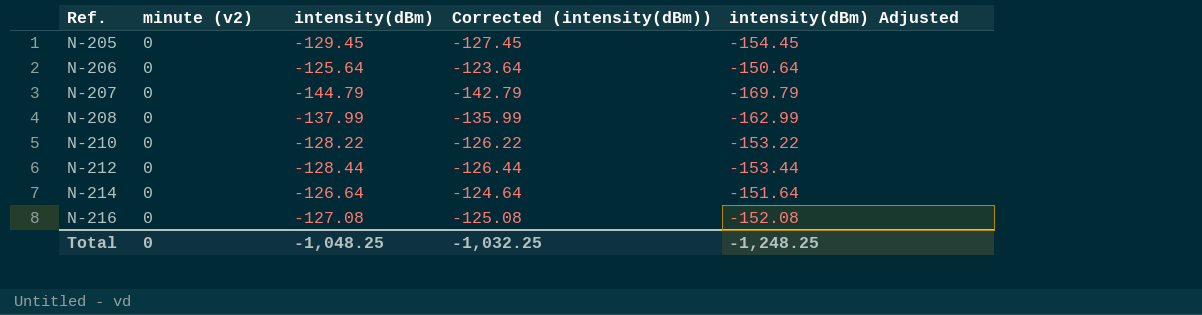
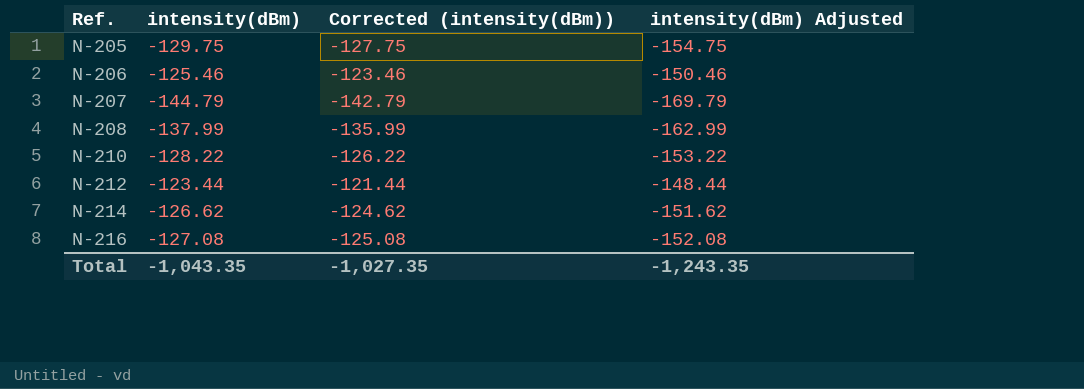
column minute (v2) | position: 2 -> none
N-205 | intensity(dBm): -129.45 -> -129.75
N-205 | Corrected (intensity(dBm)): -127.45 -> -127.75
N-205 | intensity(dBm) Adjusted: -154.45 -> -154.75
N-206 | intensity(dBm): -125.64 -> -125.46
N-206 | Corrected (intensity(dBm)): -123.64 -> -123.46
N-206 | intensity(dBm) Adjusted: -150.64 -> -150.46
N-212 | intensity(dBm): -128.44 -> -123.44
N-212 | Corrected (intensity(dBm)): -126.44 -> -121.44
N-212 | intensity(dBm) Adjusted: -153.44 -> -148.44
N-214 | intensity(dBm): -126.64 -> -126.62
N-214 | Corrected (intensity(dBm)): -124.64 -> -124.62
N-214 | intensity(dBm) Adjusted: -151.64 -> -151.62
Total | intensity(dBm): -1,048.25 -> -1,043.35
Total | Corrected (intensity(dBm)): -1,032.25 -> -1,027.35
Total | intensity(dBm) Adjusted: -1,248.25 -> -1,243.35

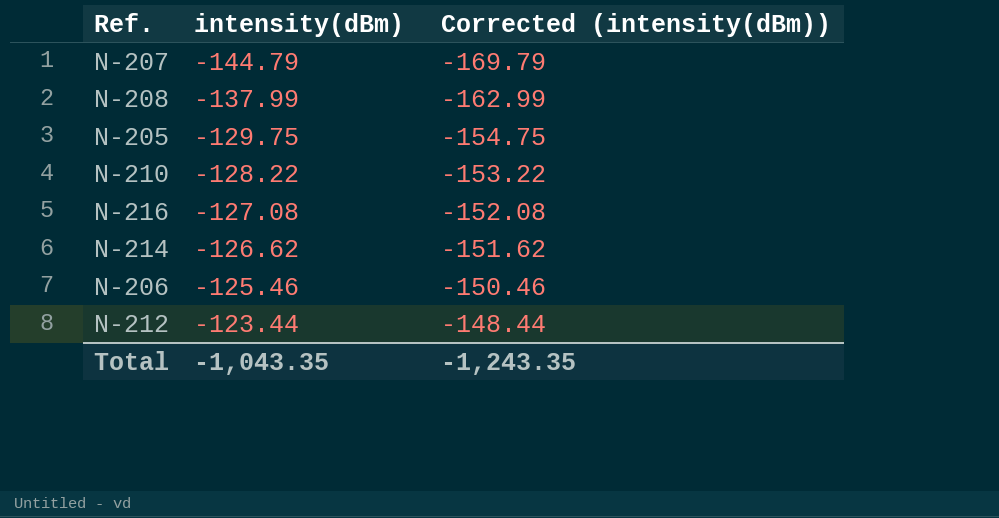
row order: Ref. ascending -> intensity(dBm) ascending
column intensity(dBm) Adjusted | formula: [intensity(dBm)] - 25 -> none
column Corrected (intensity(dBm)) | formula: [intensity(dBm)] + 2 -> [intensity(dBm)] - 25
Total | Corrected (intensity(dBm)): -1,027.35 -> -1,243.35

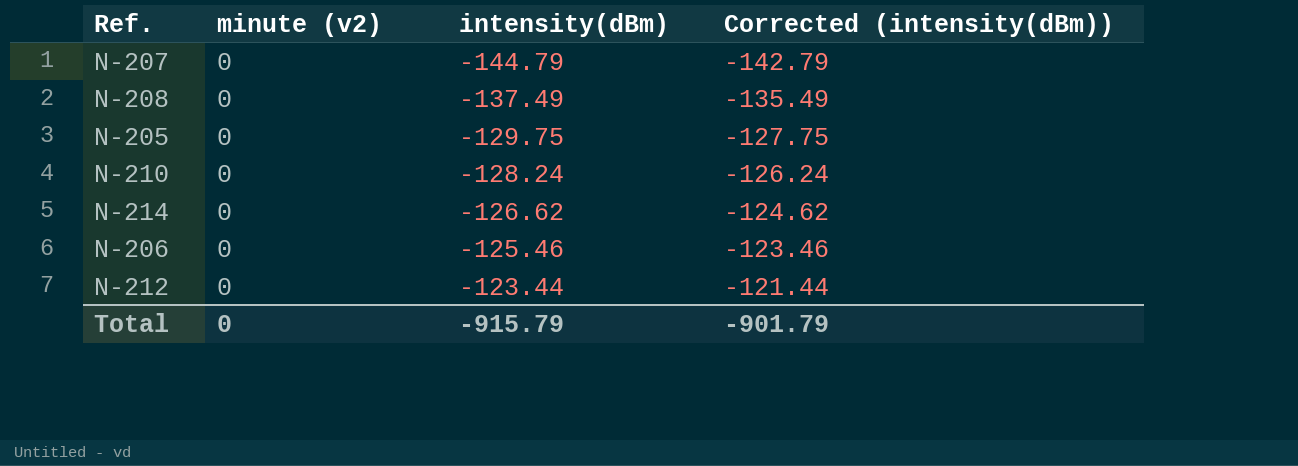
column minute (v2) | position: none -> 2
column Corrected (intensity(dBm)) | formula: [intensity(dBm)] - 25 -> [intensity(dBm)] + 2
row N-216: -127.08 | -152.08 -> none
N-208 | intensity(dBm): -137.99 -> -137.49
N-210 | intensity(dBm): -128.22 -> -128.24
Total | intensity(dBm): -1,043.35 -> -915.79
Total | Corrected (intensity(dBm)): -1,243.35 -> -901.79

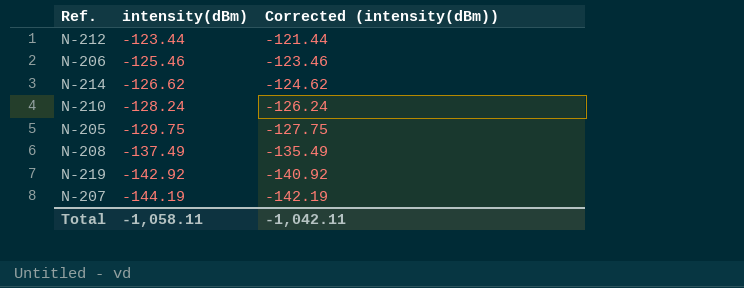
row order: intensity(dBm) ascending -> intensity(dBm) descending
column minute (v2) | position: 2 -> none
row N-219: none -> -142.92 | -140.92
N-207 | intensity(dBm): -144.79 -> -144.19
N-207 | Corrected (intensity(dBm)): -142.79 -> -142.19
Total | intensity(dBm): -915.79 -> -1,058.11
Total | Corrected (intensity(dBm)): -901.79 -> -1,042.11

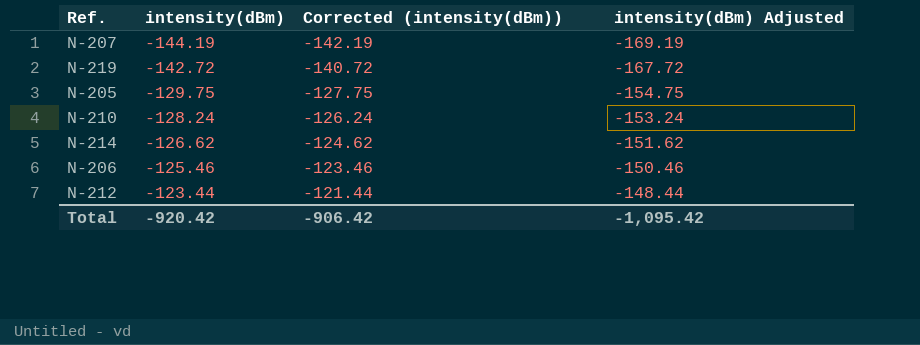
row order: intensity(dBm) descending -> intensity(dBm) ascending
column intensity(dBm) Adjusted | formula: none -> [intensity(dBm)] - 25
row N-208: -137.49 | -135.49 -> none
N-219 | intensity(dBm): -142.92 -> -142.72
N-219 | Corrected (intensity(dBm)): -140.92 -> -140.72
Total | intensity(dBm): -1,058.11 -> -920.42
Total | Corrected (intensity(dBm)): -1,042.11 -> -906.42

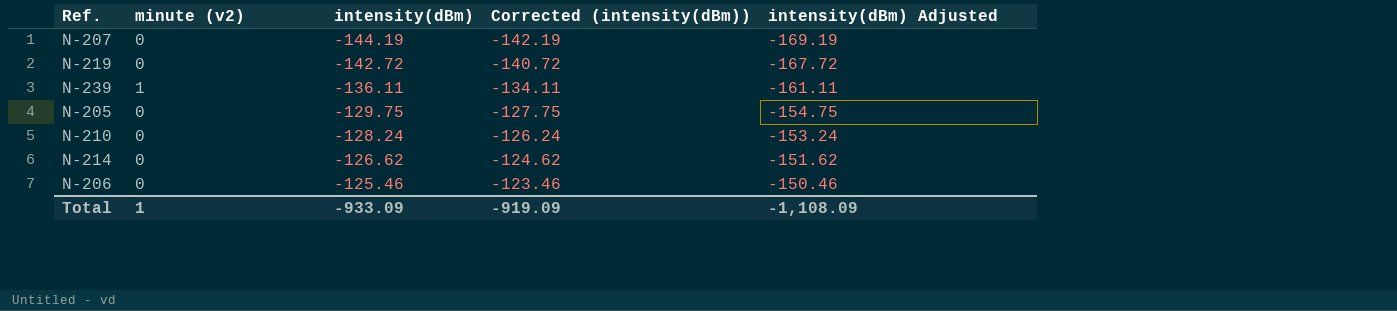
column minute (v2) | position: none -> 2
row N-212: -123.44 | -121.44 | -148.44 -> none
row N-239: none -> 1 | -136.11 | -134.11 | -161.11
Total | intensity(dBm): -920.42 -> -933.09
Total | Corrected (intensity(dBm)): -906.42 -> -919.09
Total | intensity(dBm) Adjusted: -1,095.42 -> -1,108.09

